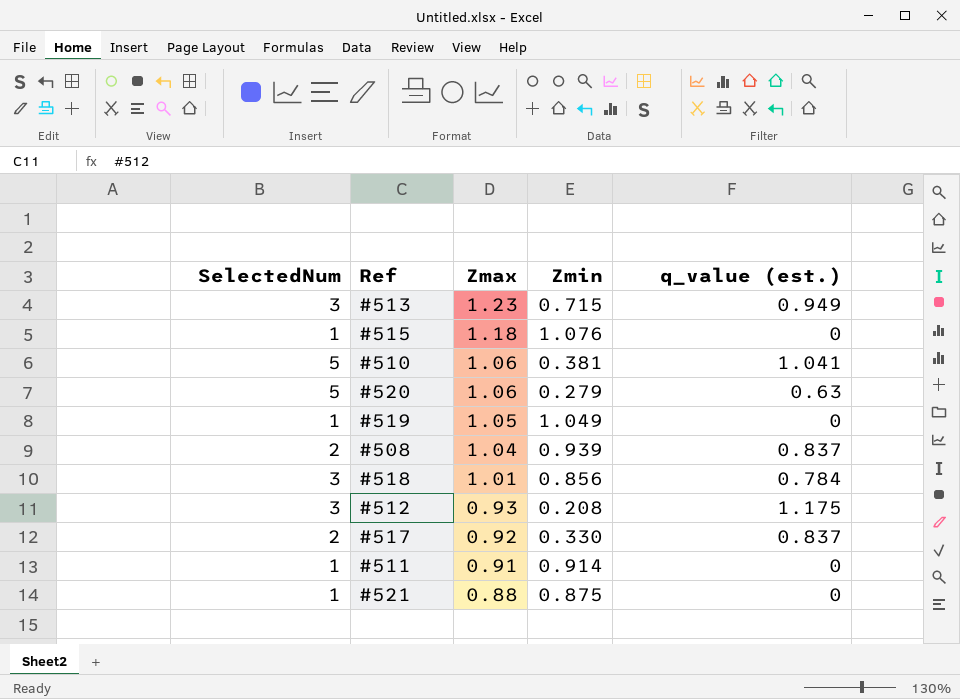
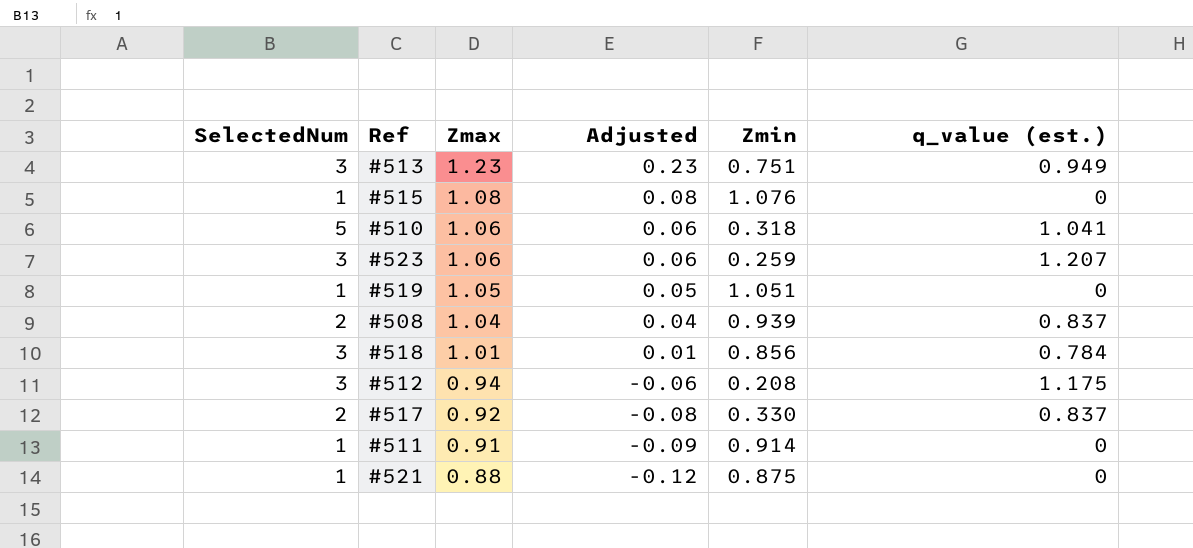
column Adjusted | formula: none -> [Zmax] - 1
row #520: 5 | 1.06 | 0.279 | 0.63 -> none
#513 | Zmin: 0.715 -> 0.751
#515 | Zmax: 1.18 -> 1.08
#510 | Zmin: 0.381 -> 0.318
row #523: none -> 3 | 1.06 | 0.06 | 0.259 | 1.207
#519 | Zmin: 1.049 -> 1.051
#512 | Zmax: 0.93 -> 0.94

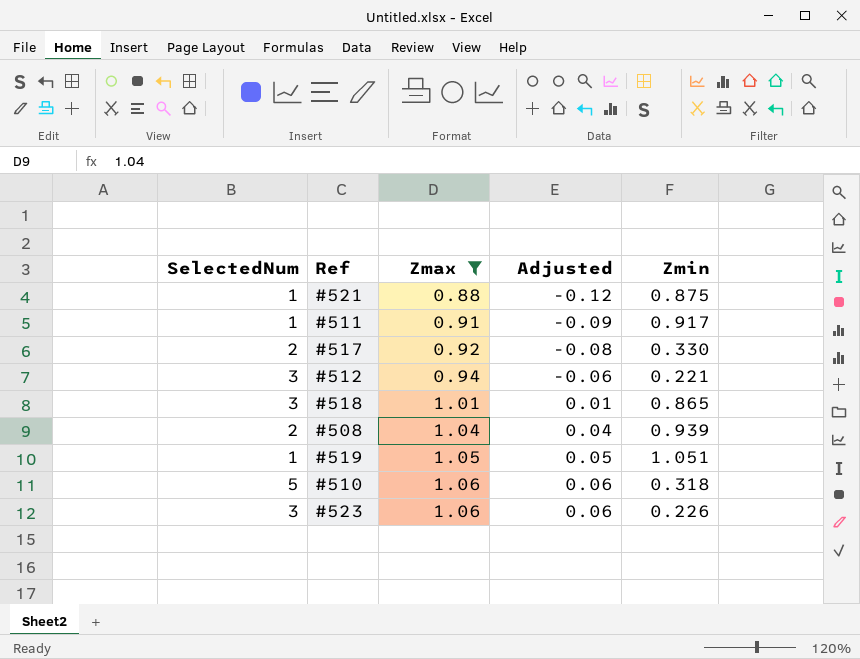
filter: none -> Zmax <= 1.06
row order: Zmax descending -> Zmax ascending
column q_value (est.) | position: 6 -> none
#511 | Zmin: 0.914 -> 0.917
#512 | Zmin: 0.208 -> 0.221
#518 | Zmin: 0.856 -> 0.865
#523 | Zmin: 0.259 -> 0.226

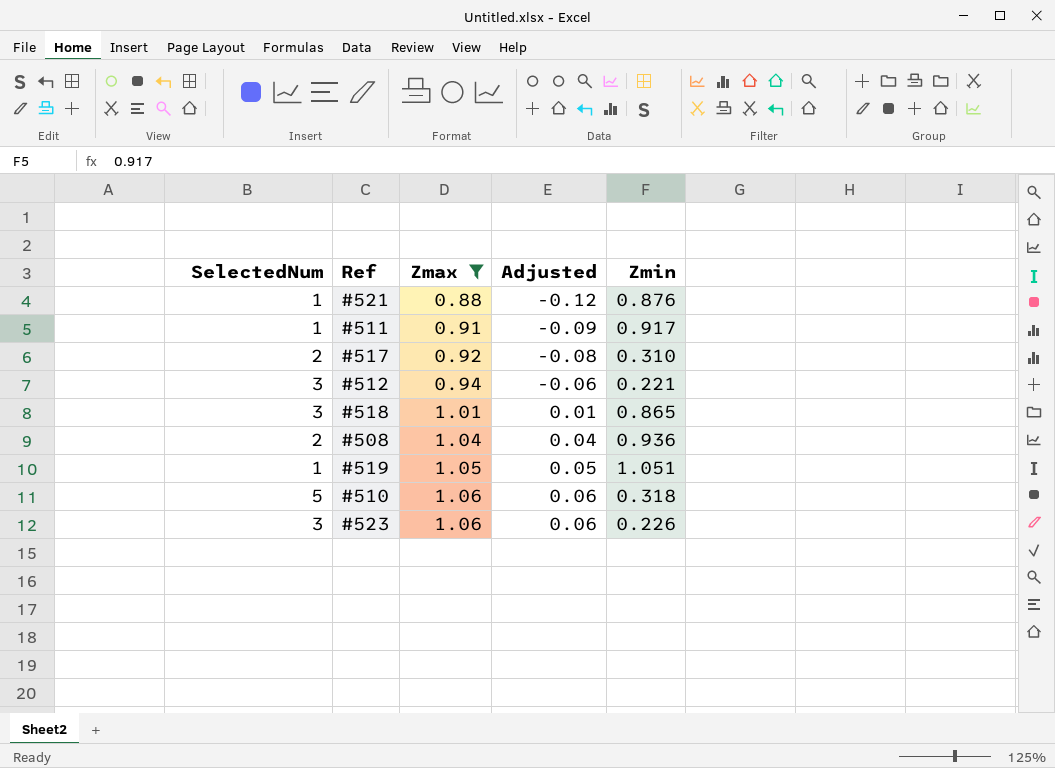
#521 | Zmin: 0.875 -> 0.876
#517 | Zmin: 0.330 -> 0.310
#508 | Zmin: 0.939 -> 0.936

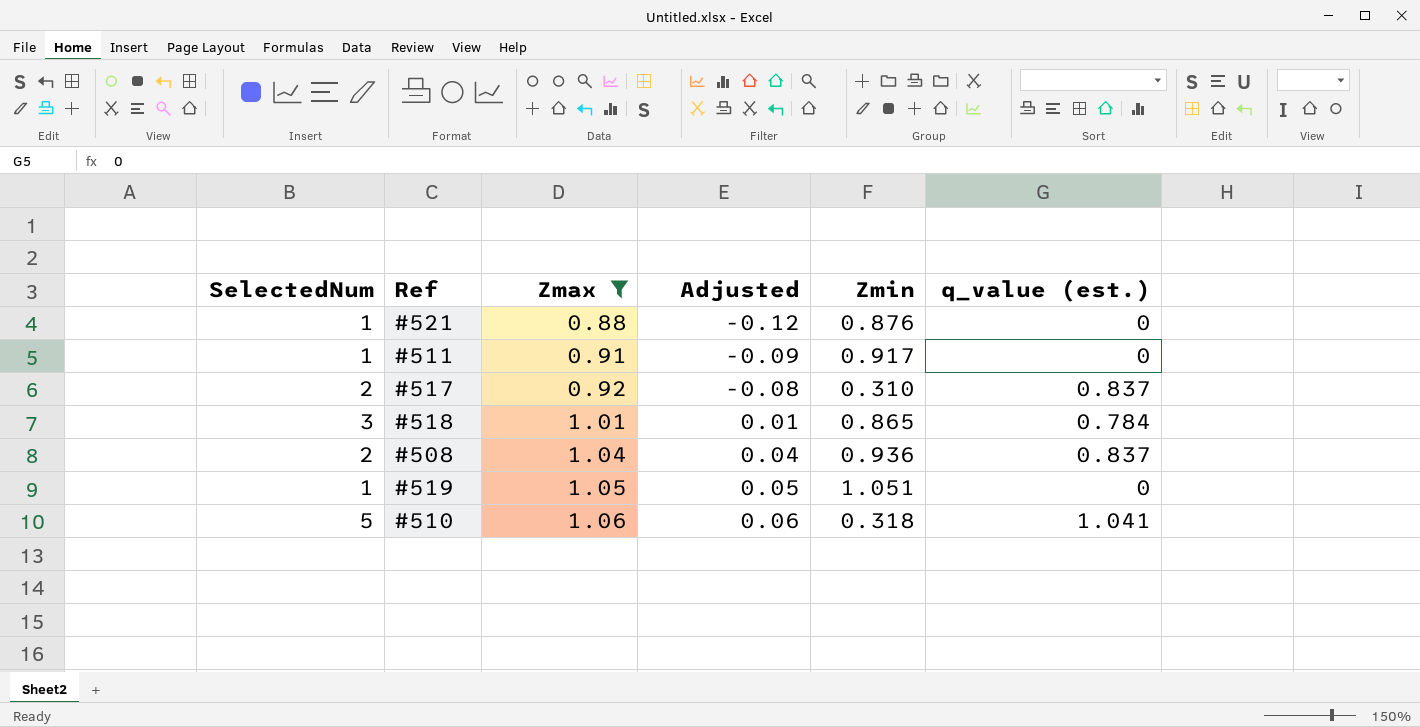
column q_value (est.) | position: none -> 6
row #512: 3 | 0.94 | -0.06 | 0.221 -> none
row #523: 3 | 1.06 | 0.06 | 0.226 -> none

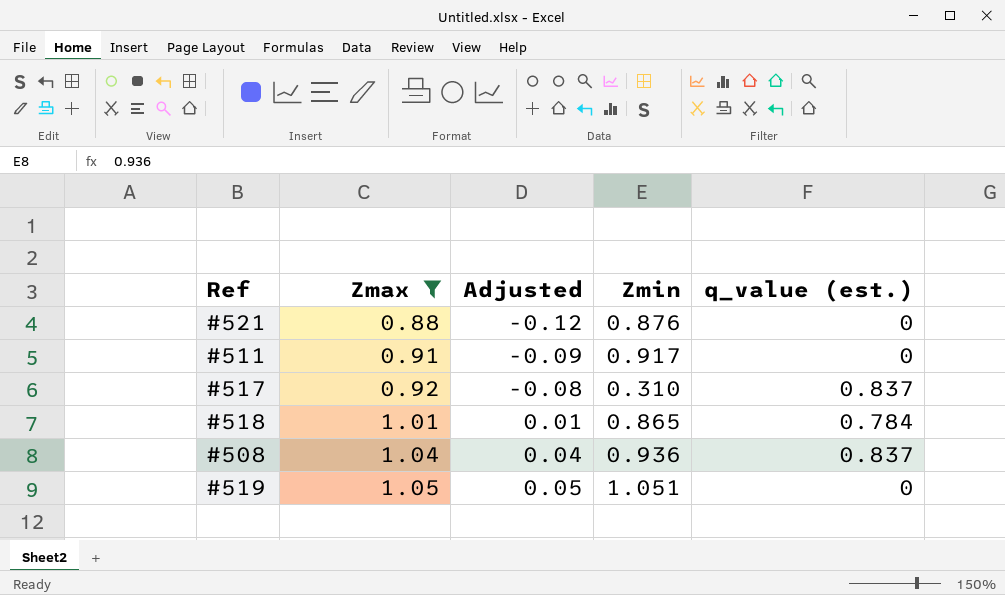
column SelectedNum | position: 1 -> none
row #510: 5 | 1.06 | 0.06 | 0.318 | 1.041 -> none

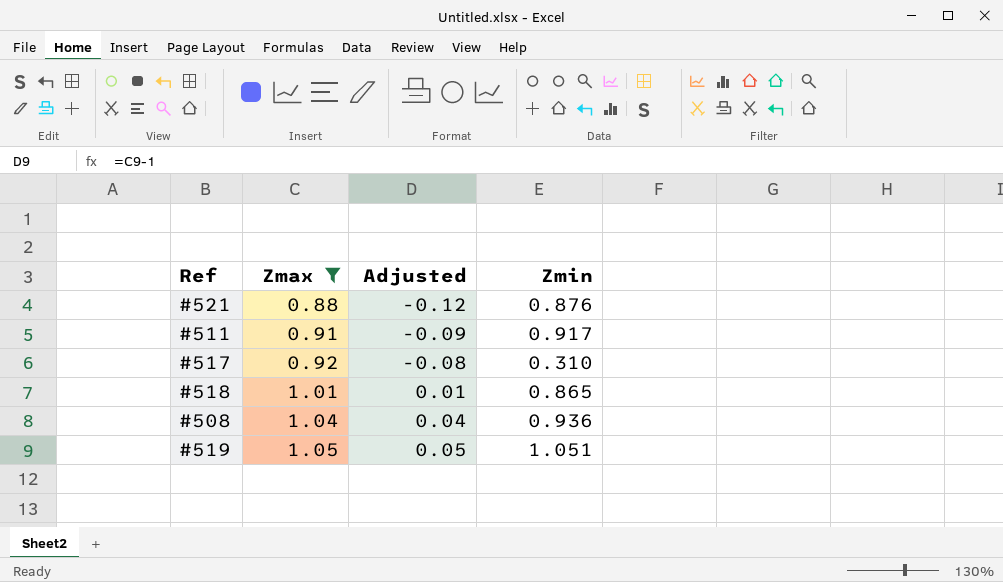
column q_value (est.) | position: 5 -> none

